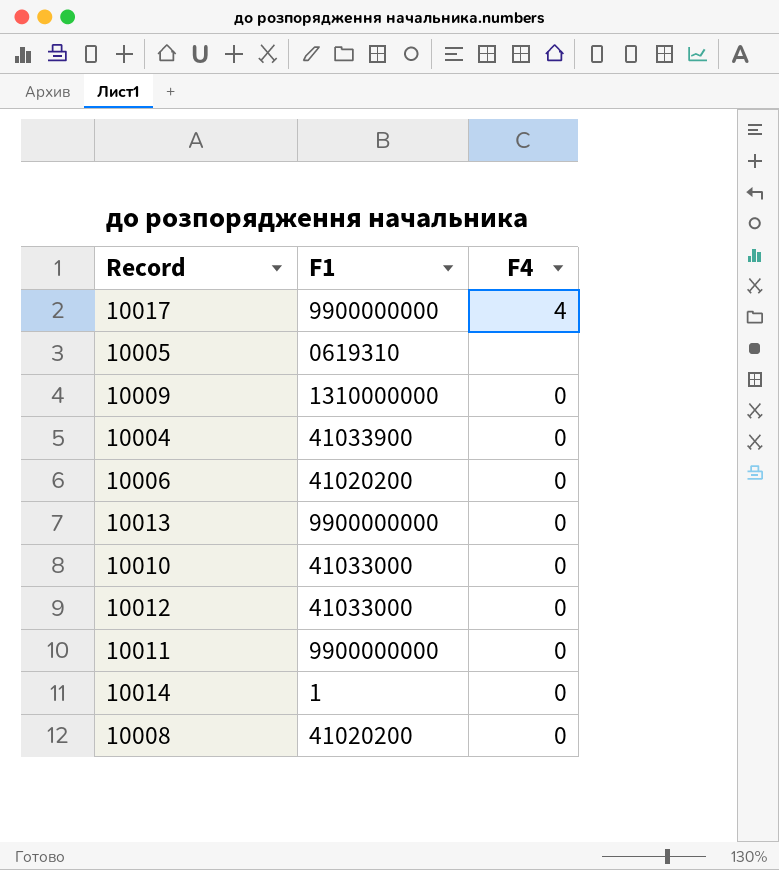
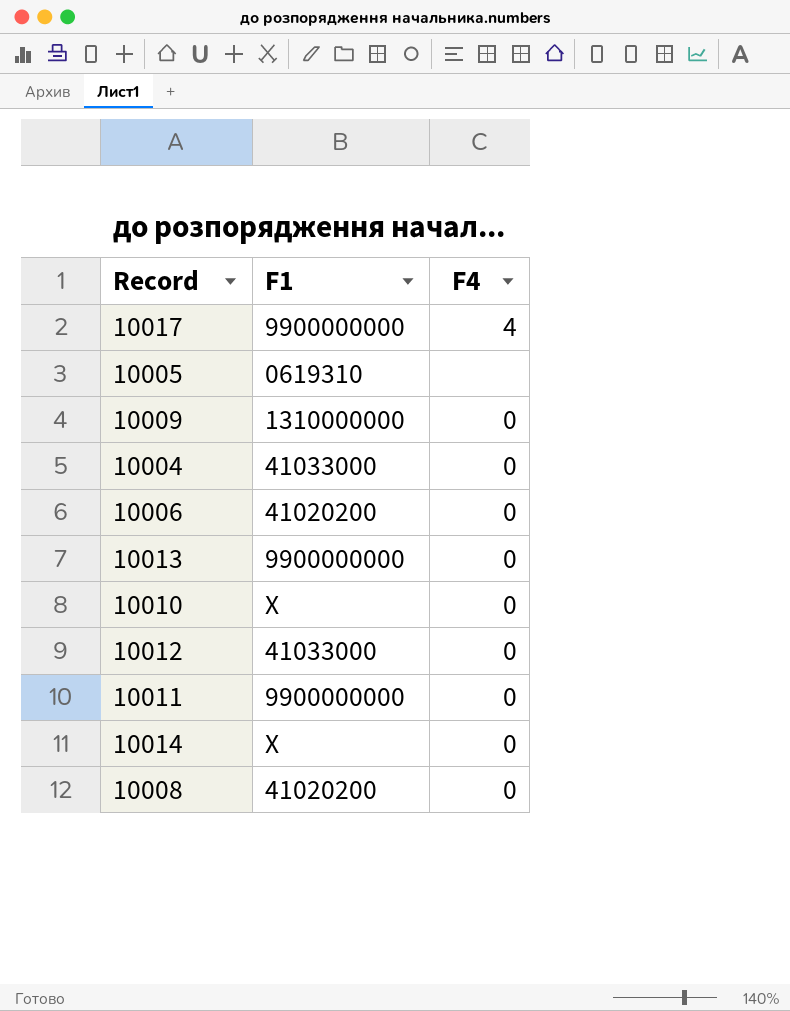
10004 | F1: 41033900 -> 41033000
10010 | F1: 41033000 -> X
10014 | F1: 1 -> X

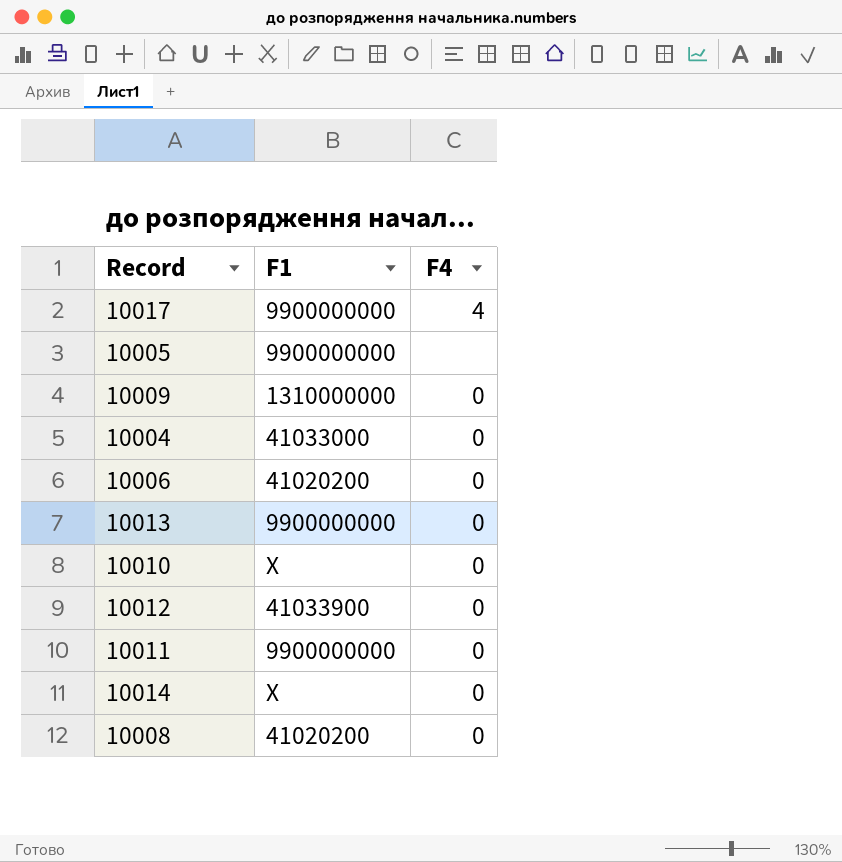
10005 | F1: 0619310 -> 9900000000
10012 | F1: 41033000 -> 41033900

